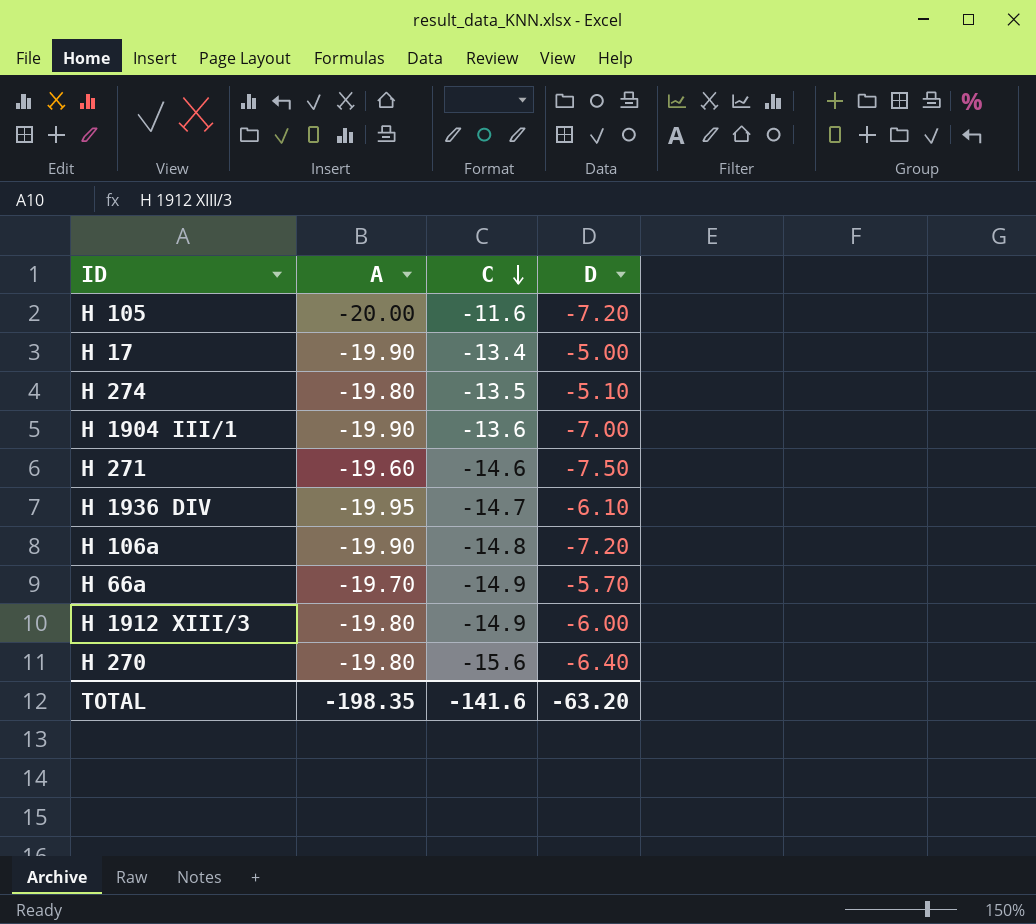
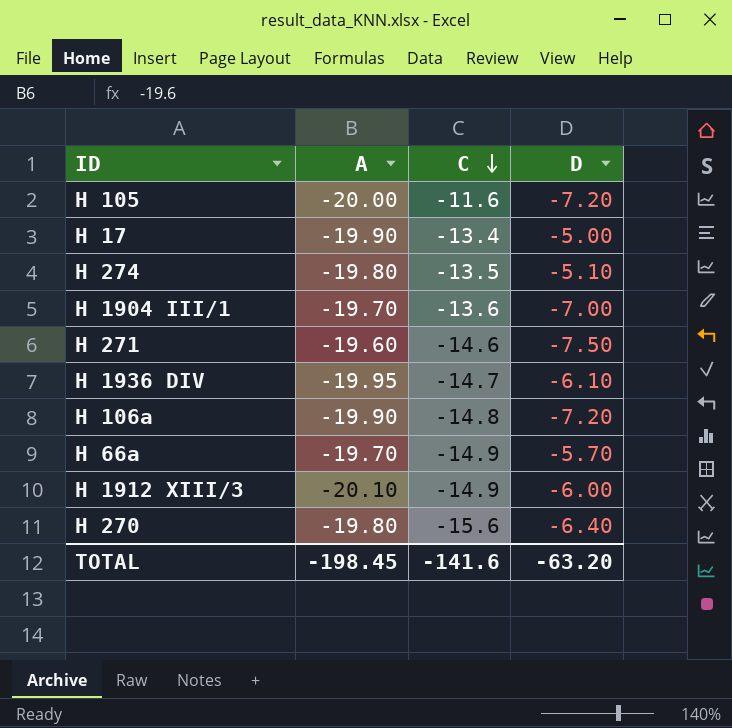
H 1904 III/1 | A: -19.90 -> -19.70
H 1912 XIII/3 | A: -19.80 -> -20.10
TOTAL | A: -198.35 -> -198.45

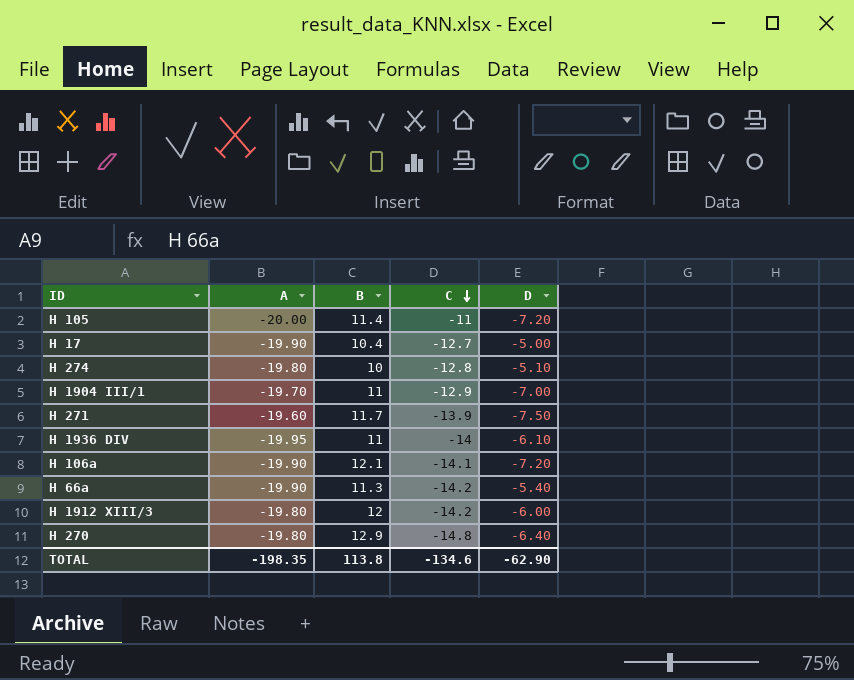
column B | position: none -> 3
H 105 | C: -11.6 -> -11
H 17 | C: -13.4 -> -12.7
H 274 | C: -13.5 -> -12.8
H 1904 III/1 | C: -13.6 -> -12.9
H 271 | C: -14.6 -> -13.9
H 1936 DIV | C: -14.7 -> -14
H 106a | C: -14.8 -> -14.1
H 66a | A: -19.70 -> -19.90
H 66a | C: -14.9 -> -14.2
H 66a | D: -5.70 -> -5.40
H 1912 XIII/3 | A: -20.10 -> -19.80
H 1912 XIII/3 | C: -14.9 -> -14.2
H 270 | C: -15.6 -> -14.8
TOTAL | A: -198.45 -> -198.35
TOTAL | C: -141.6 -> -134.6
TOTAL | D: -63.20 -> -62.90

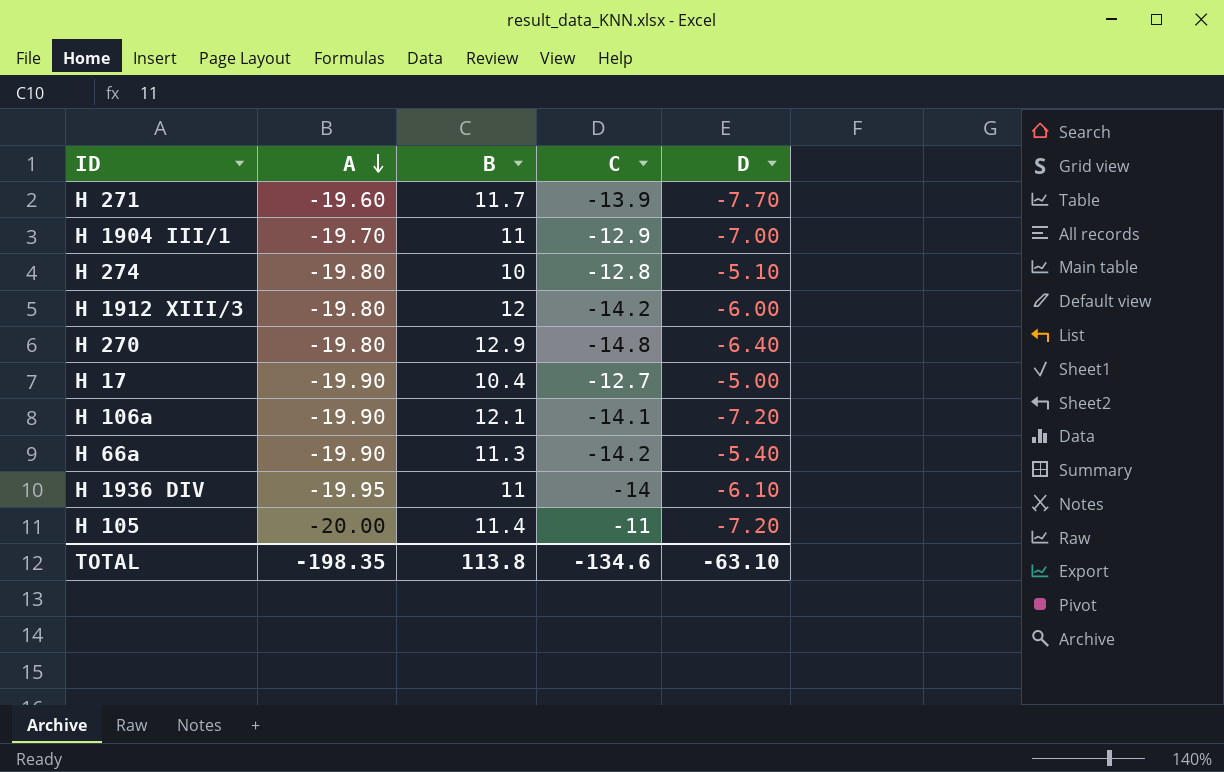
row order: C descending -> A descending
H 271 | D: -7.50 -> -7.70
TOTAL | D: -62.90 -> -63.10

